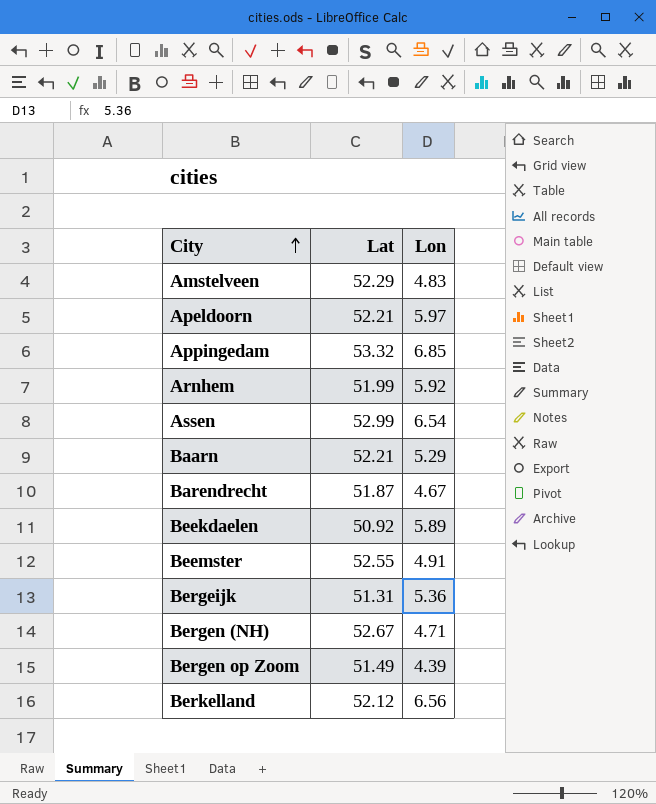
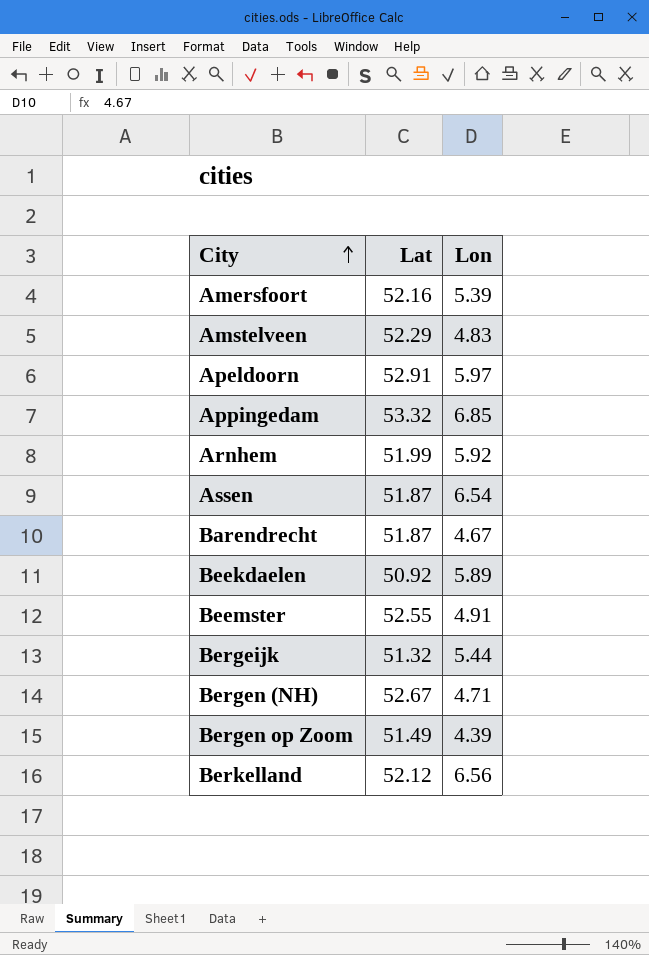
row Baarn: 52.21 | 5.29 -> none
row Amersfoort: none -> 52.16 | 5.39
Apeldoorn | Lat: 52.21 -> 52.91
Assen | Lat: 52.99 -> 51.87
Bergeijk | Lat: 51.31 -> 51.32
Bergeijk | Lon: 5.36 -> 5.44

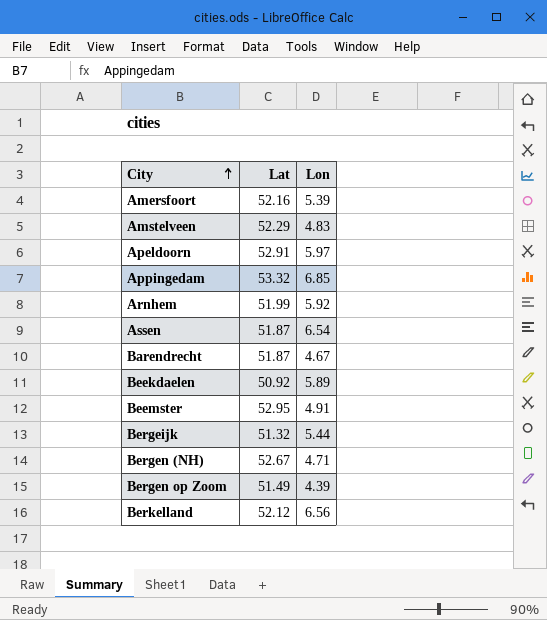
Beemster | Lat: 52.55 -> 52.95

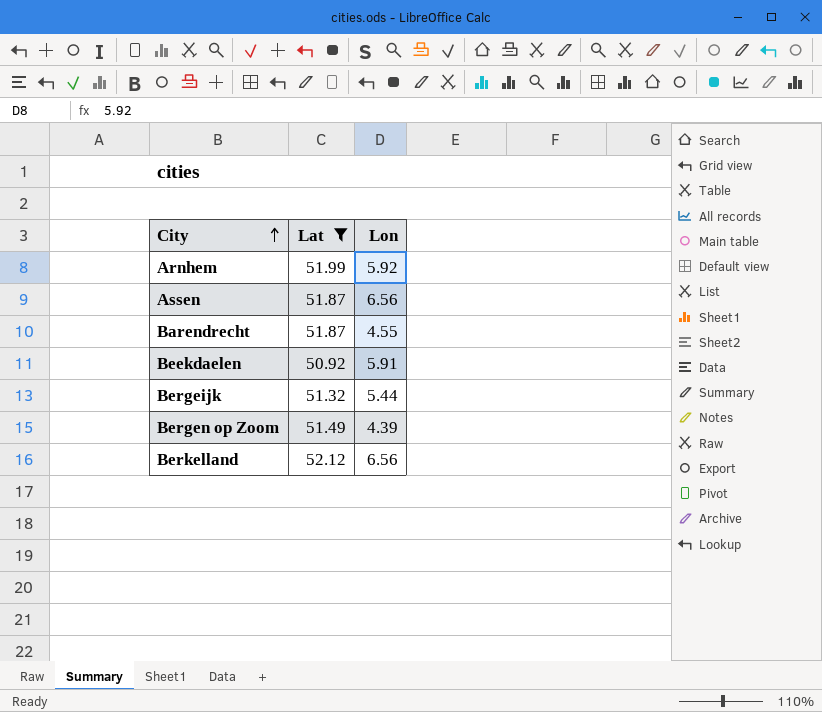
filter: none -> Lat <= 52.12
Assen | Lon: 6.54 -> 6.56
Barendrecht | Lon: 4.67 -> 4.55
Beekdaelen | Lon: 5.89 -> 5.91

